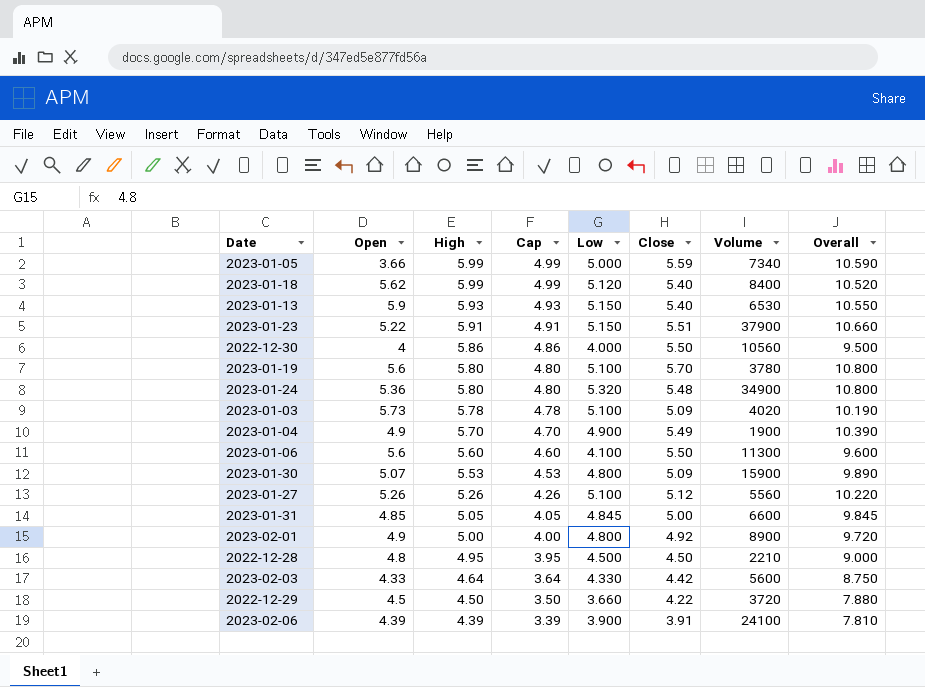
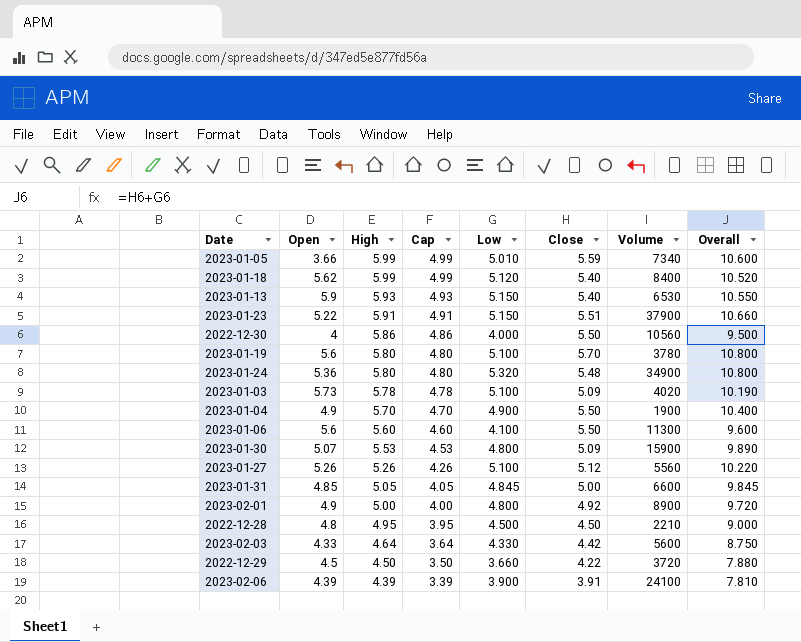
2023-01-05 | Low: 5.000 -> 5.010
2023-01-05 | Overall: 10.590 -> 10.600
2023-01-04 | Close: 5.49 -> 5.50
2023-01-04 | Overall: 10.390 -> 10.400

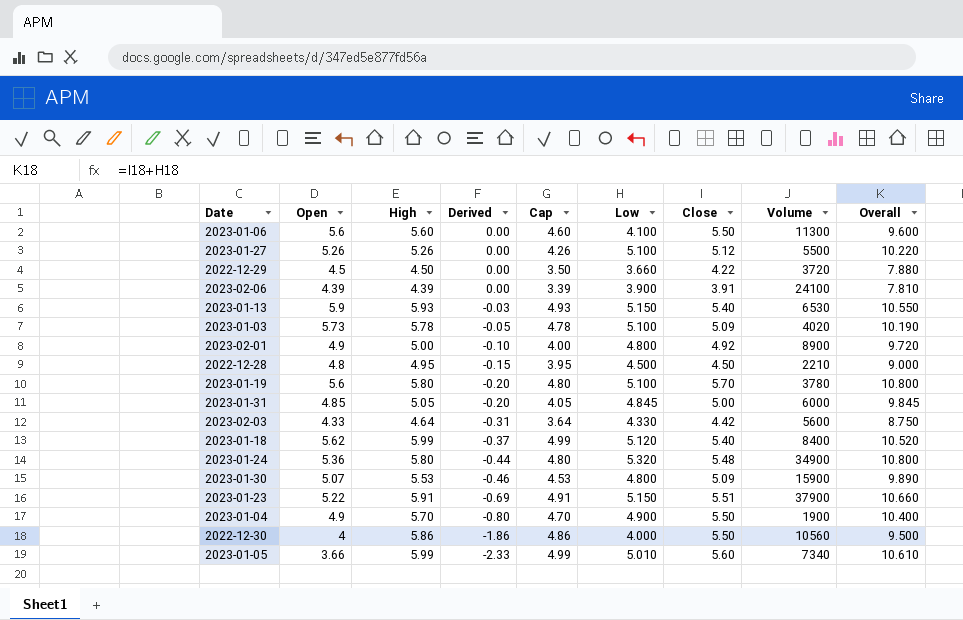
row order: High descending -> Derived descending
column Derived | formula: none -> [Open] - [High]
2023-01-27 | Volume: 5560 -> 5500
2023-01-31 | Volume: 6600 -> 6000
2023-01-05 | Close: 5.59 -> 5.60
2023-01-05 | Overall: 10.600 -> 10.610

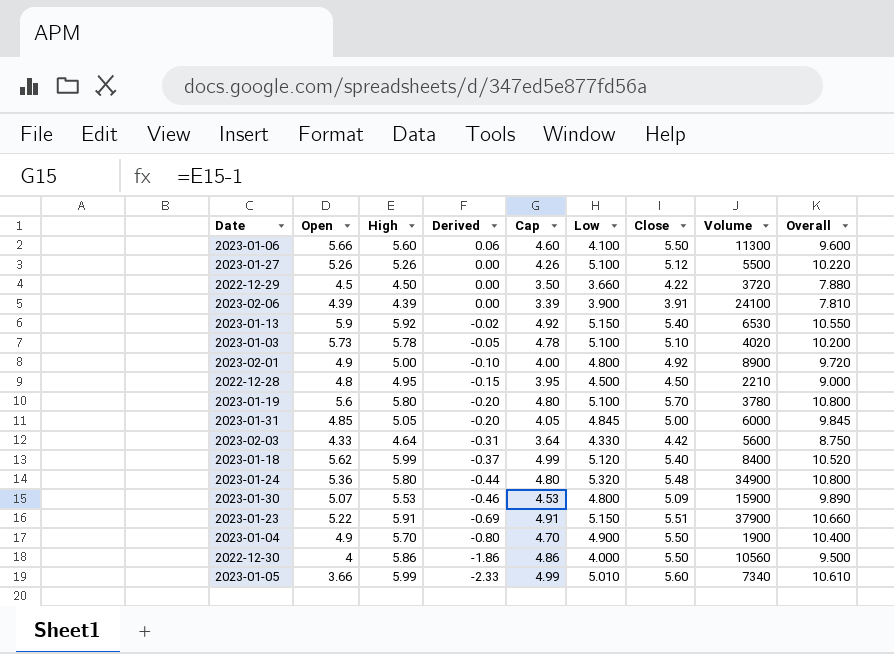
2023-01-06 | Open: 5.6 -> 5.66
2023-01-06 | Derived: 0.00 -> 0.06
2023-01-13 | High: 5.93 -> 5.92
2023-01-13 | Derived: -0.03 -> -0.02
2023-01-13 | Cap: 4.93 -> 4.92
2023-01-03 | Close: 5.09 -> 5.10
2023-01-03 | Overall: 10.190 -> 10.200

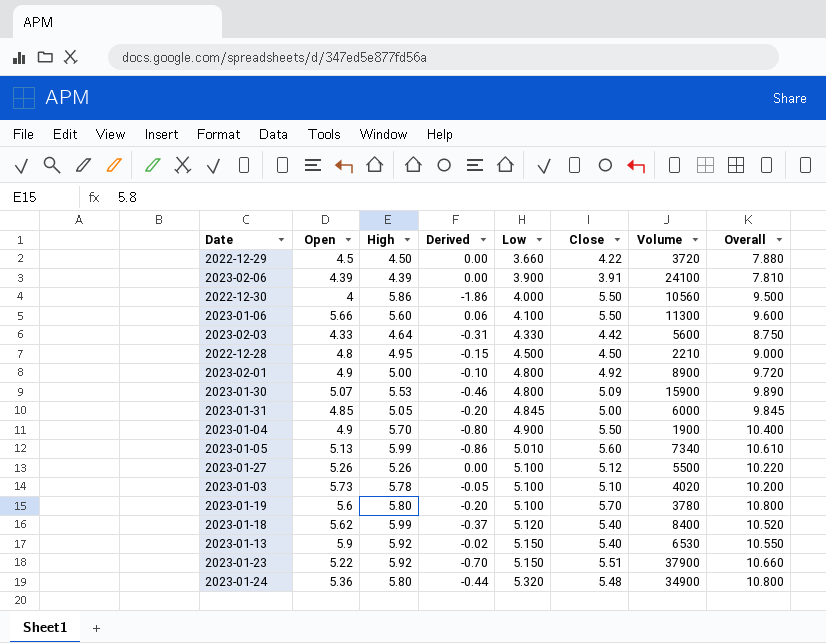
row order: Derived descending -> Low ascending
column Cap | formula: [High] - 1 -> none
2023-01-05 | Open: 3.66 -> 5.13
2023-01-05 | Derived: -2.33 -> -0.86
2023-01-23 | High: 5.91 -> 5.92
2023-01-23 | Derived: -0.69 -> -0.70

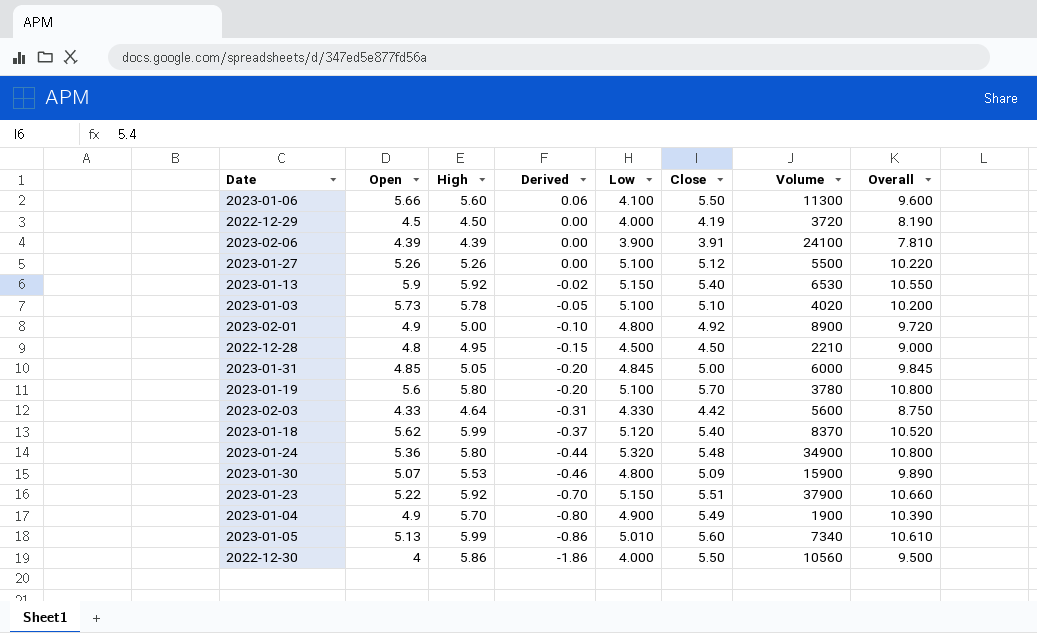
row order: Low ascending -> Derived descending
2022-12-29 | Low: 3.660 -> 4.000
2022-12-29 | Close: 4.22 -> 4.19
2022-12-29 | Overall: 7.880 -> 8.190
2023-01-18 | Volume: 8400 -> 8370
2023-01-04 | Close: 5.50 -> 5.49
2023-01-04 | Overall: 10.400 -> 10.390

